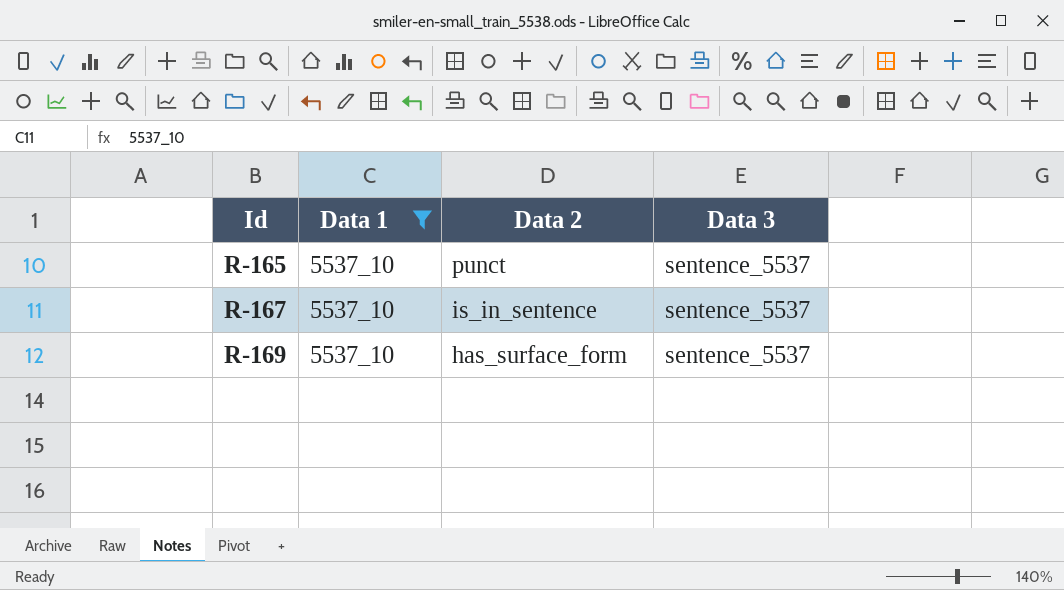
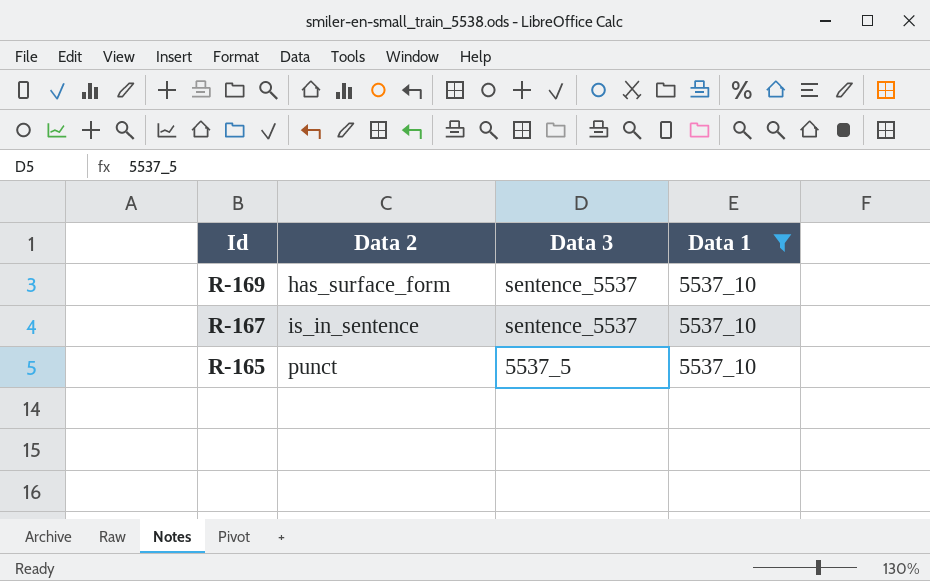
row order: Id ascending -> Id descending
column Data 1 | position: 2 -> 4
R-165 | Data 3: sentence_5537 -> 5537_5

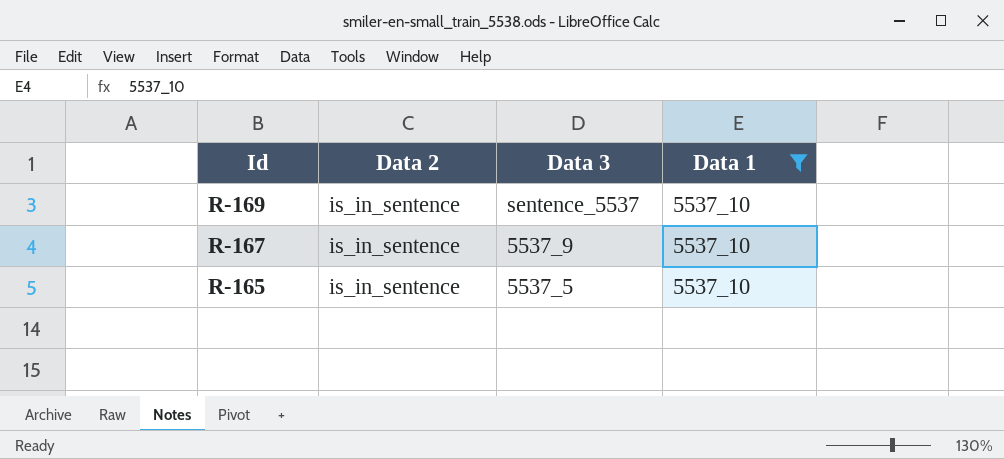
R-169 | Data 2: has_surface_form -> is_in_sentence
R-167 | Data 3: sentence_5537 -> 5537_9
R-165 | Data 2: punct -> is_in_sentence

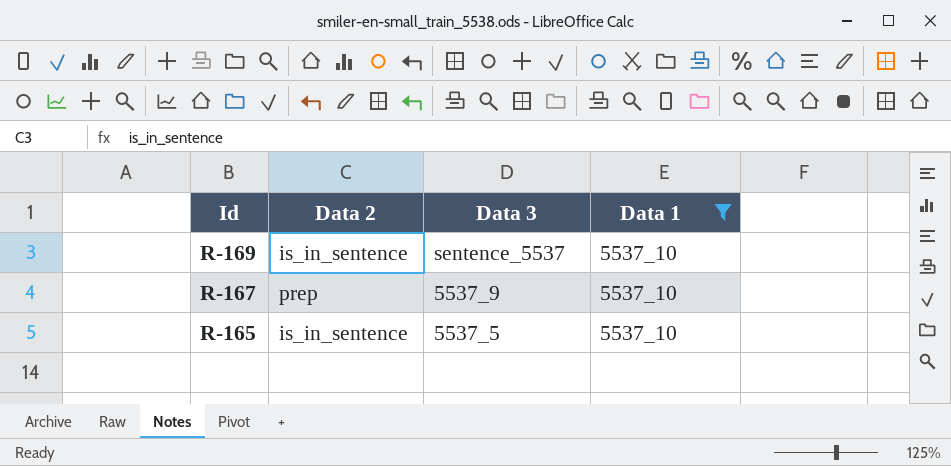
R-167 | Data 2: is_in_sentence -> prep

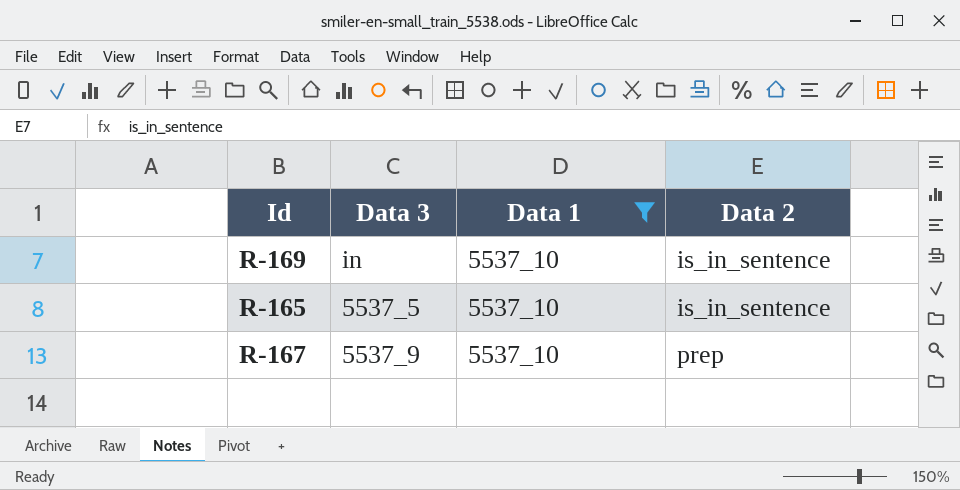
row order: Id descending -> Data 2 ascending
column Data 2 | position: 2 -> 4
R-169 | Data 3: sentence_5537 -> in

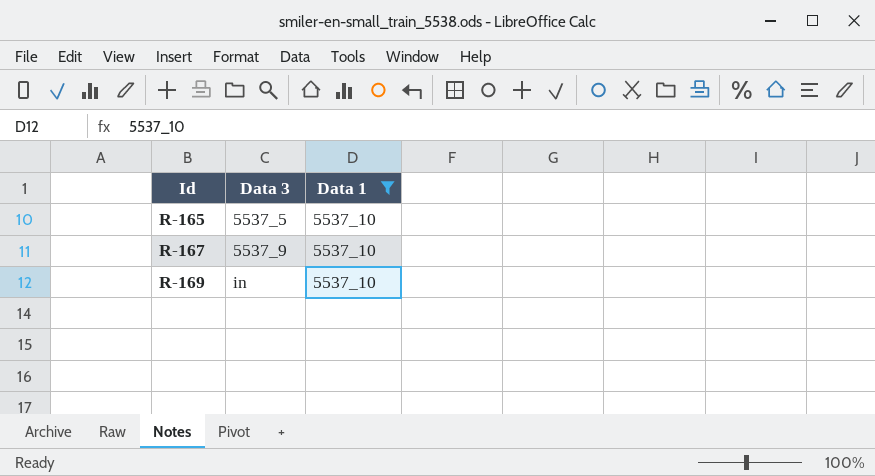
row order: Data 2 ascending -> Id ascending
column Data 2 | position: 4 -> none

